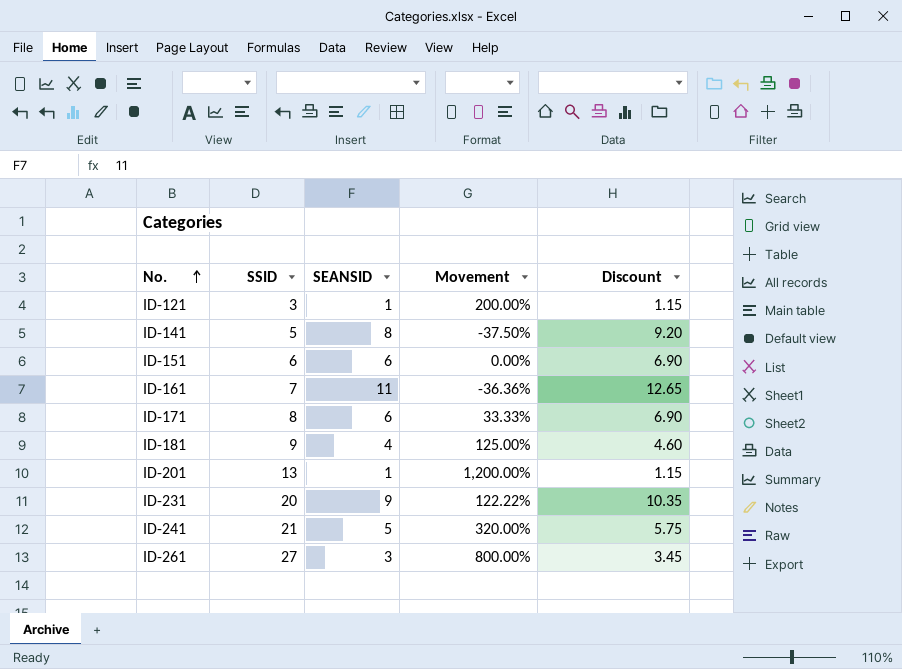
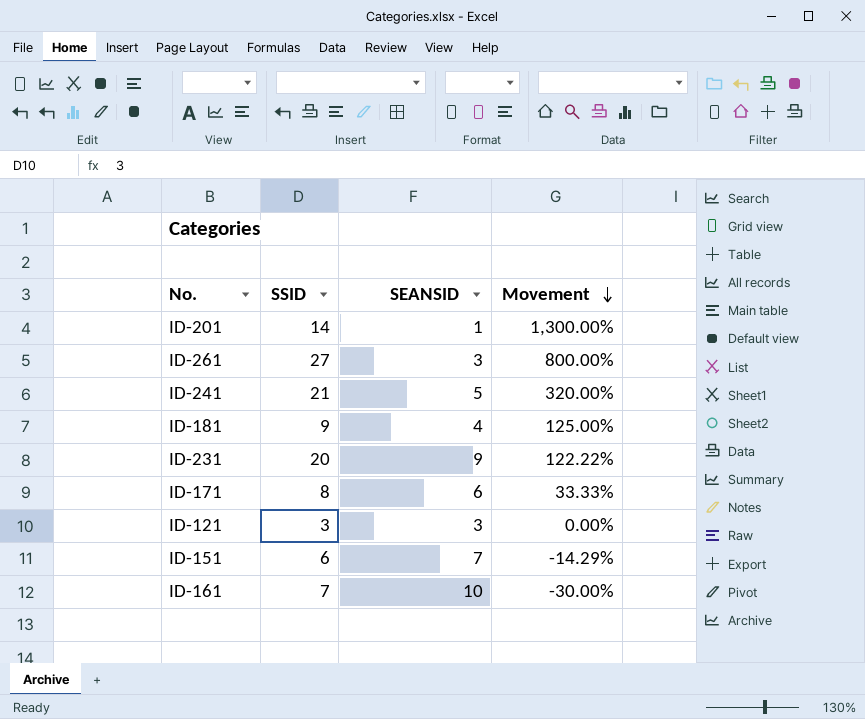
row order: No. ascending -> Movement descending
column Discount | formula: [SEANSID] * 1.15 -> none
row ID-141: 5 | 8 | -37.50% | 9.20 -> none
ID-201 | SSID: 13 -> 14
ID-201 | Movement: 1,200.00% -> 1,300.00%
ID-121 | SEANSID: 1 -> 3
ID-121 | Movement: 200.00% -> 0.00%
ID-151 | SEANSID: 6 -> 7
ID-151 | Movement: 0.00% -> -14.29%
ID-161 | SEANSID: 11 -> 10
ID-161 | Movement: -36.36% -> -30.00%

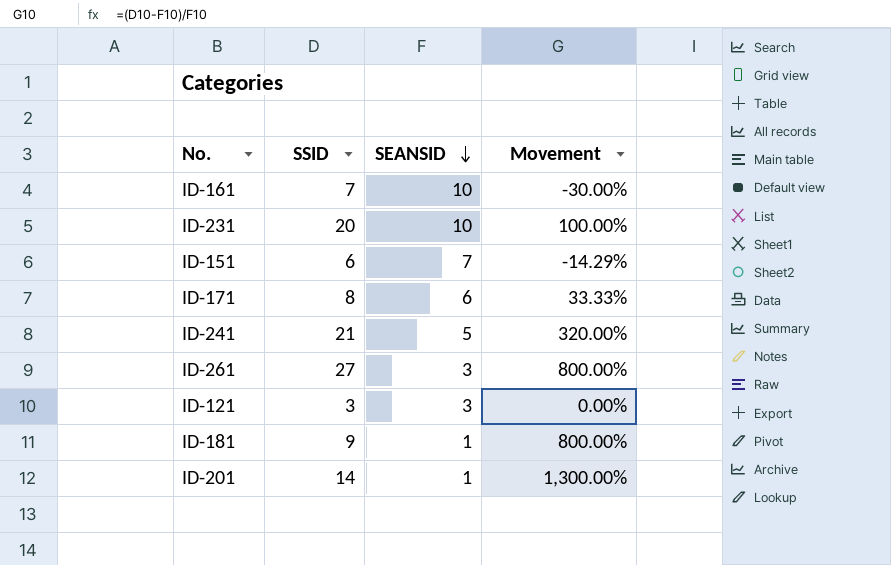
row order: Movement descending -> SEANSID descending
ID-231 | SEANSID: 9 -> 10
ID-231 | Movement: 122.22% -> 100.00%
ID-181 | SEANSID: 4 -> 1
ID-181 | Movement: 125.00% -> 800.00%

